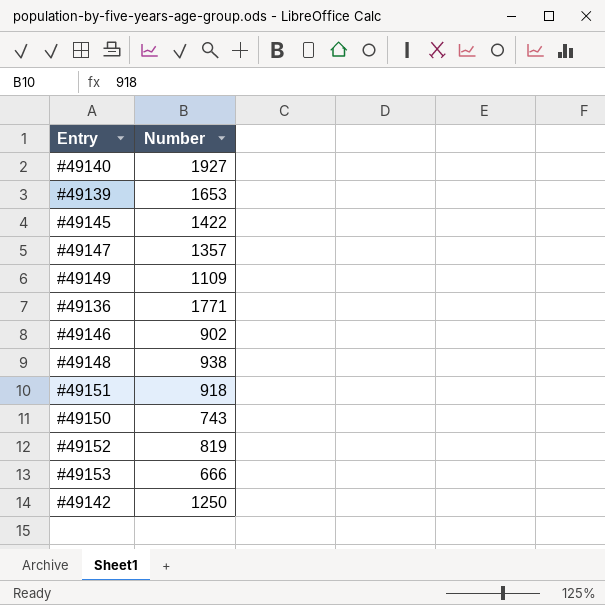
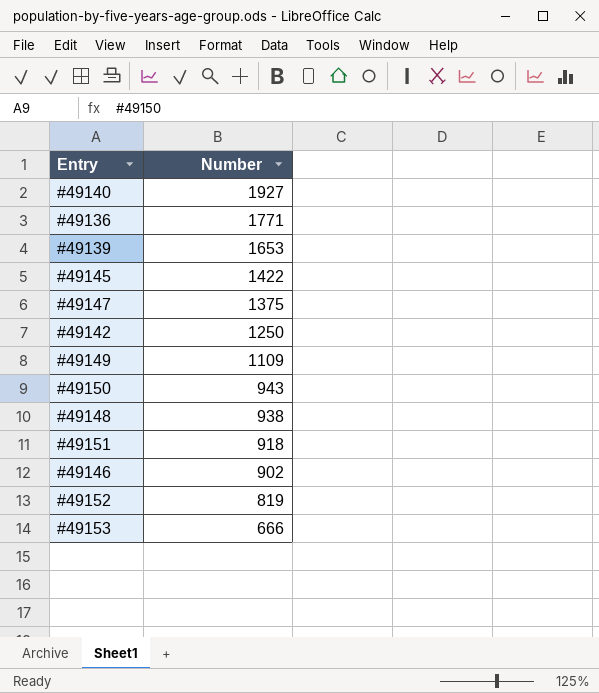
row order: none -> Number descending
#49147 | Number: 1357 -> 1375
#49150 | Number: 743 -> 943

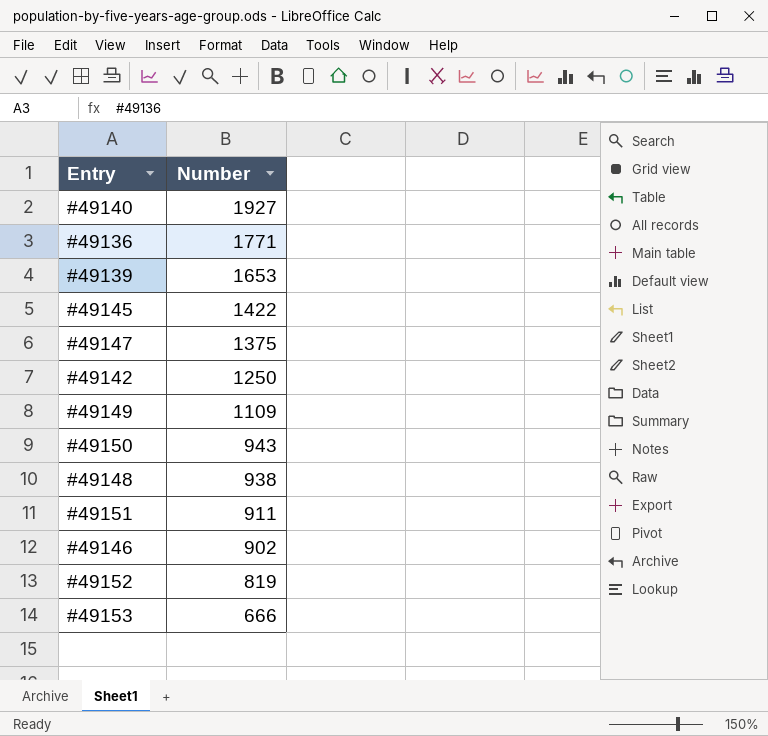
#49151 | Number: 918 -> 911

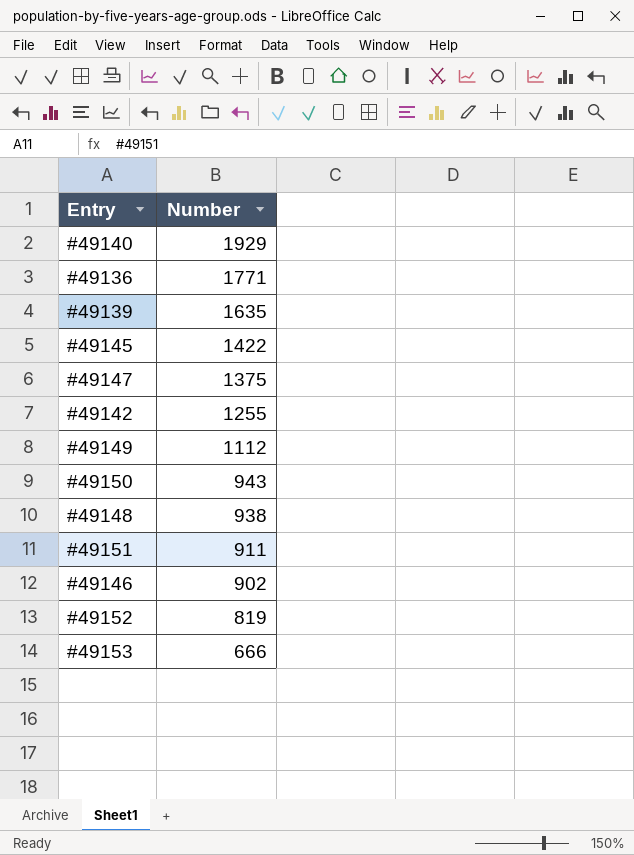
#49140 | Number: 1927 -> 1929
#49139 | Number: 1653 -> 1635
#49142 | Number: 1250 -> 1255
#49149 | Number: 1109 -> 1112

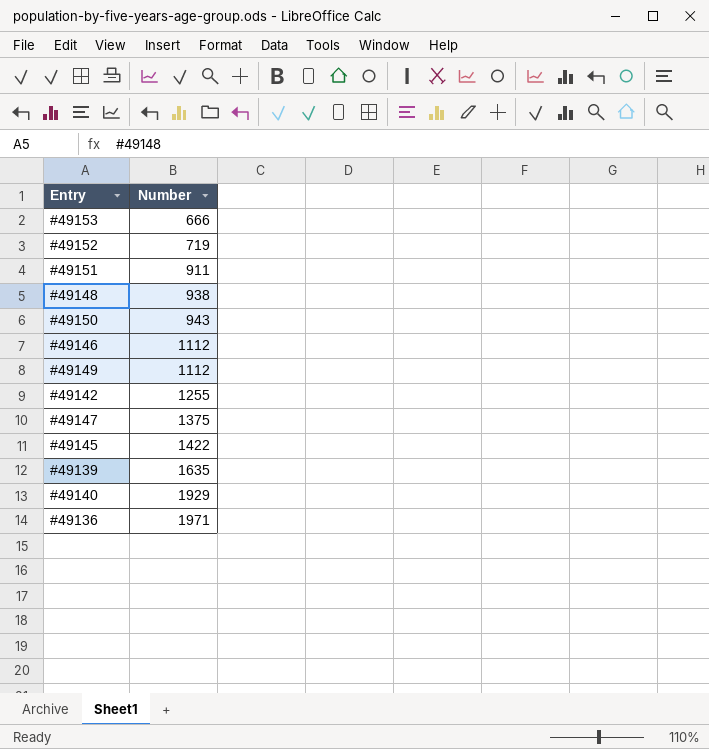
row order: Number descending -> Number ascending
#49152 | Number: 819 -> 719
#49146 | Number: 902 -> 1112
#49136 | Number: 1771 -> 1971

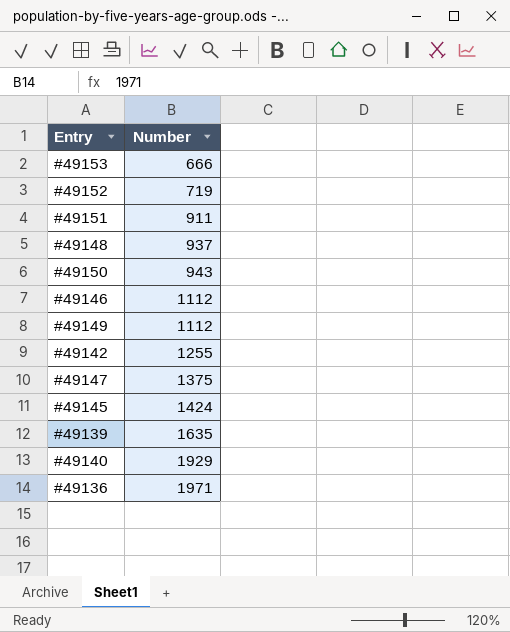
#49148 | Number: 938 -> 937
#49145 | Number: 1422 -> 1424

